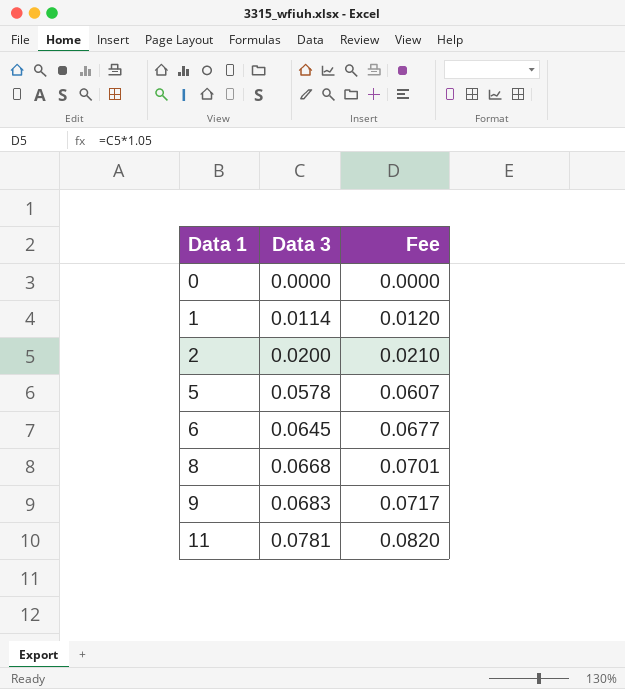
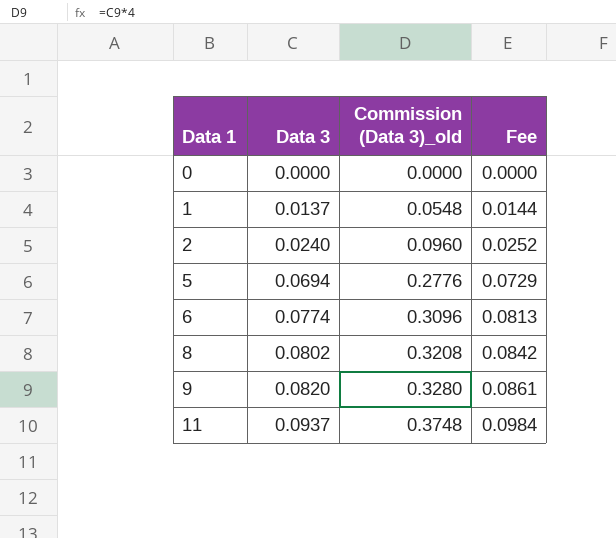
column Commission (Data 3)_old | formula: none -> [Data 3] * 4
1 | Data 3: 0.0114 -> 0.0137
1 | Fee: 0.0120 -> 0.0144
2 | Data 3: 0.0200 -> 0.0240
2 | Fee: 0.0210 -> 0.0252
5 | Data 3: 0.0578 -> 0.0694
5 | Fee: 0.0607 -> 0.0729
6 | Data 3: 0.0645 -> 0.0774
6 | Fee: 0.0677 -> 0.0813
8 | Data 3: 0.0668 -> 0.0802
8 | Fee: 0.0701 -> 0.0842
9 | Data 3: 0.0683 -> 0.0820
9 | Fee: 0.0717 -> 0.0861
11 | Data 3: 0.0781 -> 0.0937
11 | Fee: 0.0820 -> 0.0984

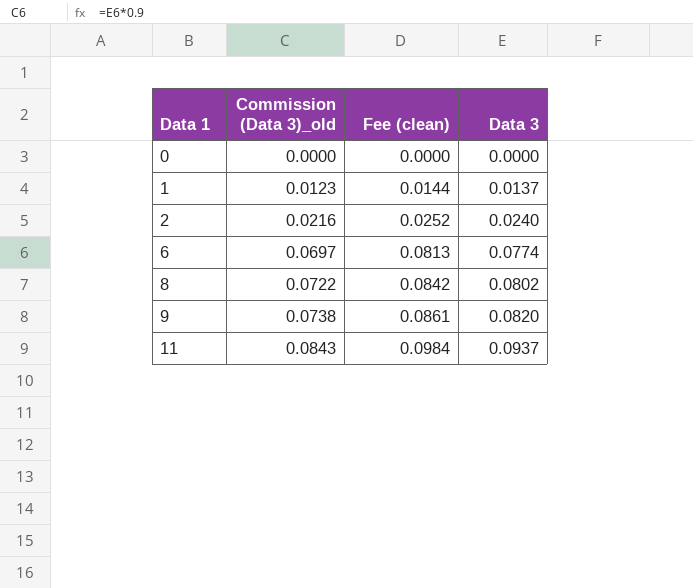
column Commission (Data 3)_old | formula: [Data 3] * 4 -> [Data 3] * 0.9
column name: Fee -> Fee (clean)
column Data 3 | position: 2 -> 4
row 5: 0.0694 | 0.2776 | 0.0729 -> none

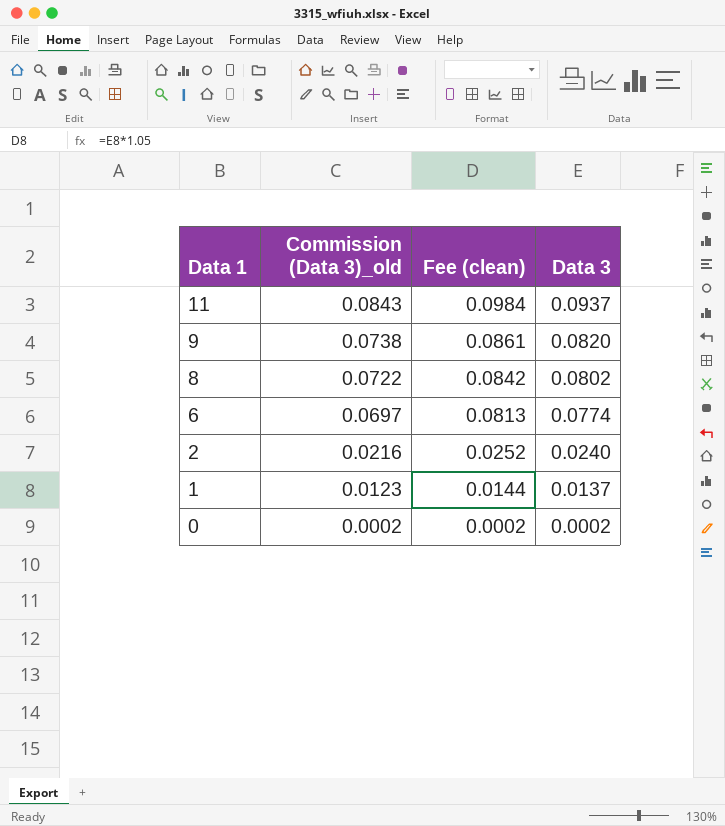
row order: Data 1 ascending -> Data 1 descending
0 | Commission (Data 3)_old: 0.0000 -> 0.0002
0 | Fee (clean): 0.0000 -> 0.0002
0 | Data 3: 0.0000 -> 0.0002

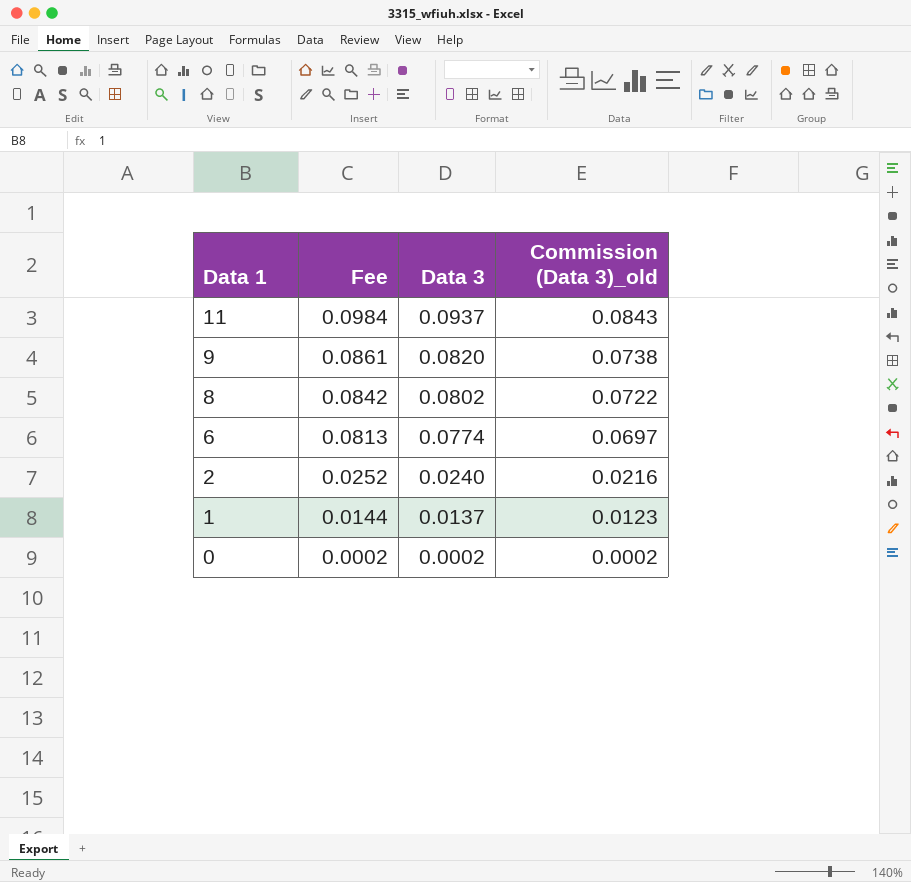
column name: Fee (clean) -> Fee
column Commission (Data 3)_old | position: 2 -> 4

